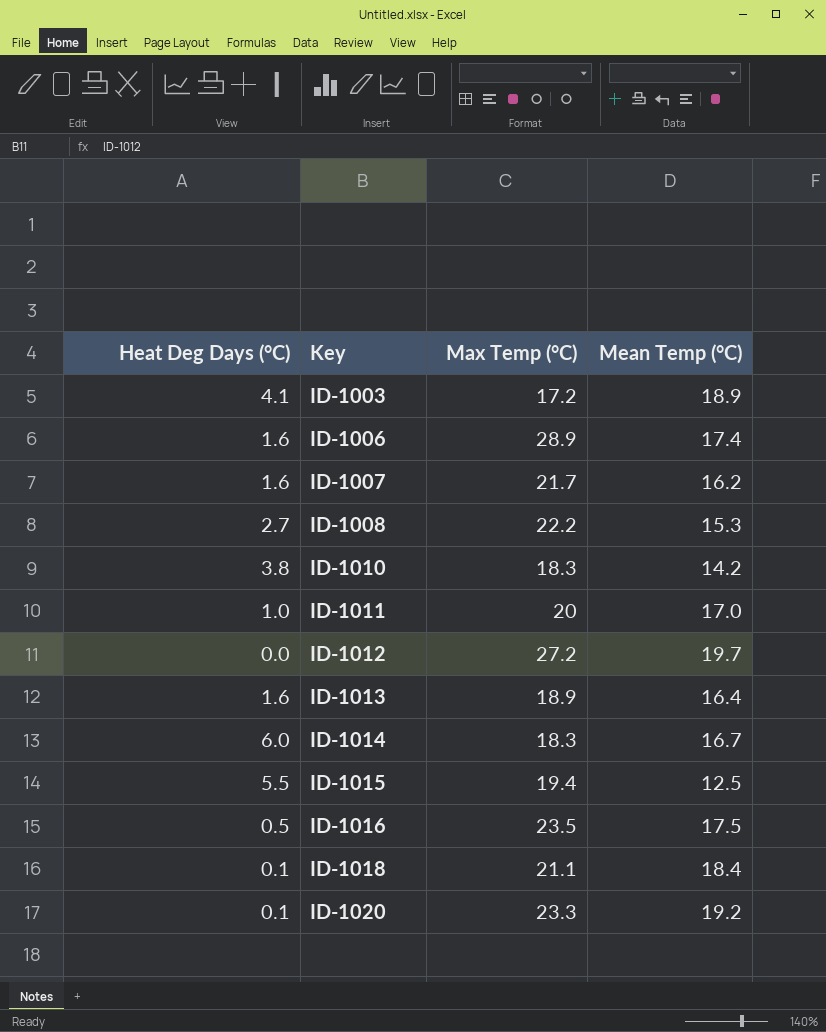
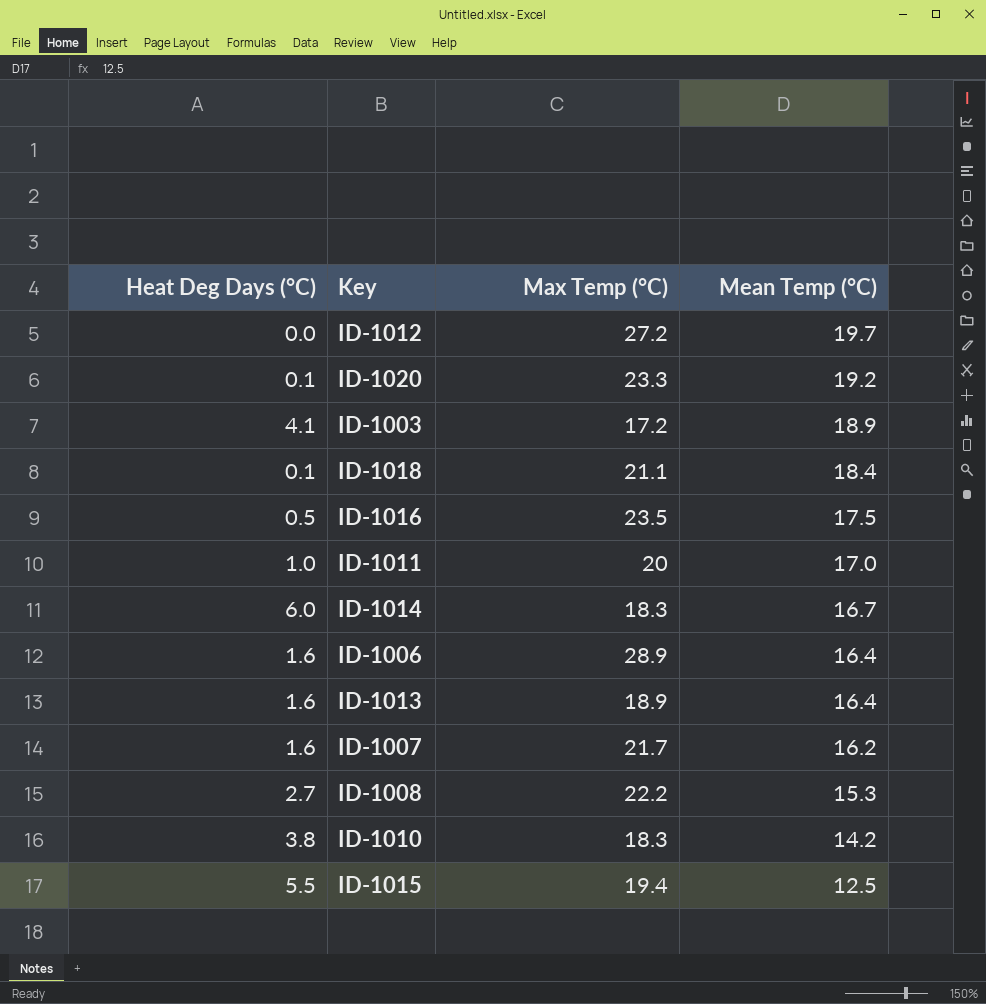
row order: Key ascending -> Mean Temp (°C) descending
ID-1006 | Mean Temp (°C): 17.4 -> 16.4

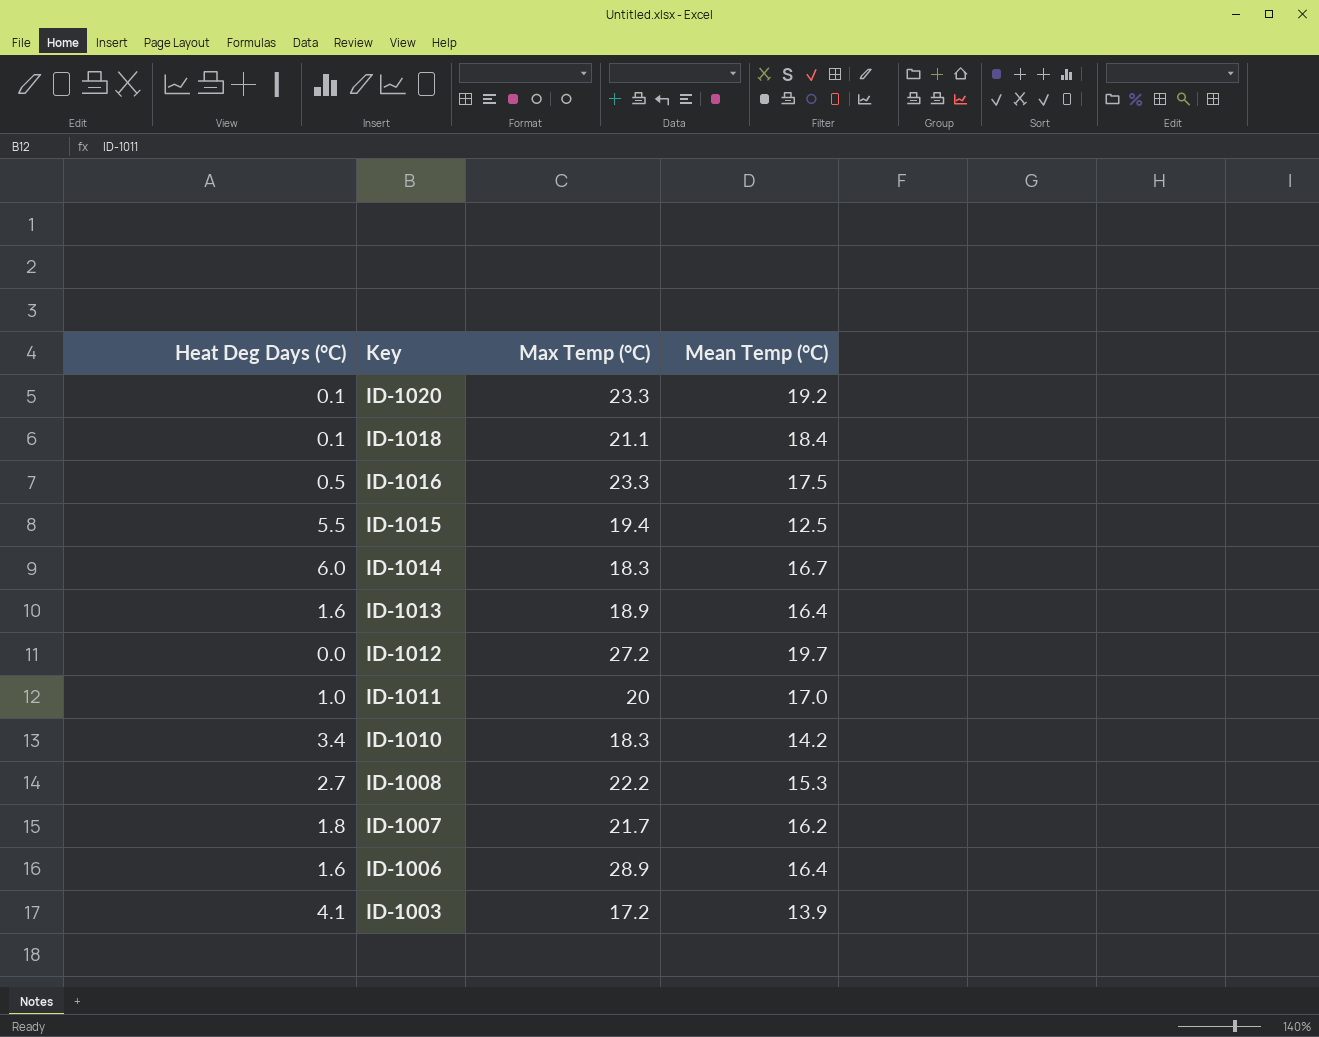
row order: Mean Temp (°C) descending -> Key descending
ID-1016 | Max Temp (°C): 23.5 -> 23.3
ID-1010 | Heat Deg Days (°C): 3.8 -> 3.4
ID-1007 | Heat Deg Days (°C): 1.6 -> 1.8
ID-1003 | Mean Temp (°C): 18.9 -> 13.9

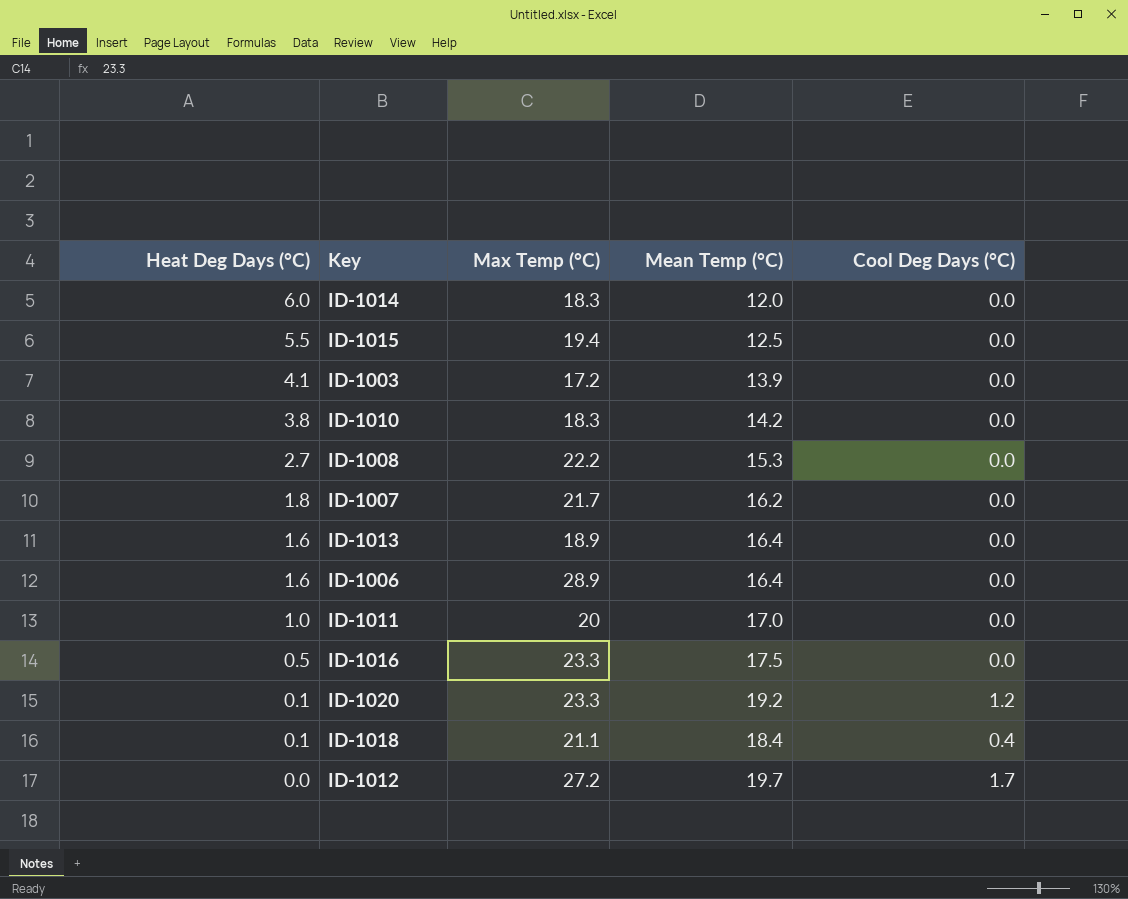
row order: Key descending -> Heat Deg Days (°C) descending
column Cool Deg Days (°C) | position: none -> 5
ID-1014 | Mean Temp (°C): 16.7 -> 12.0
ID-1010 | Heat Deg Days (°C): 3.4 -> 3.8

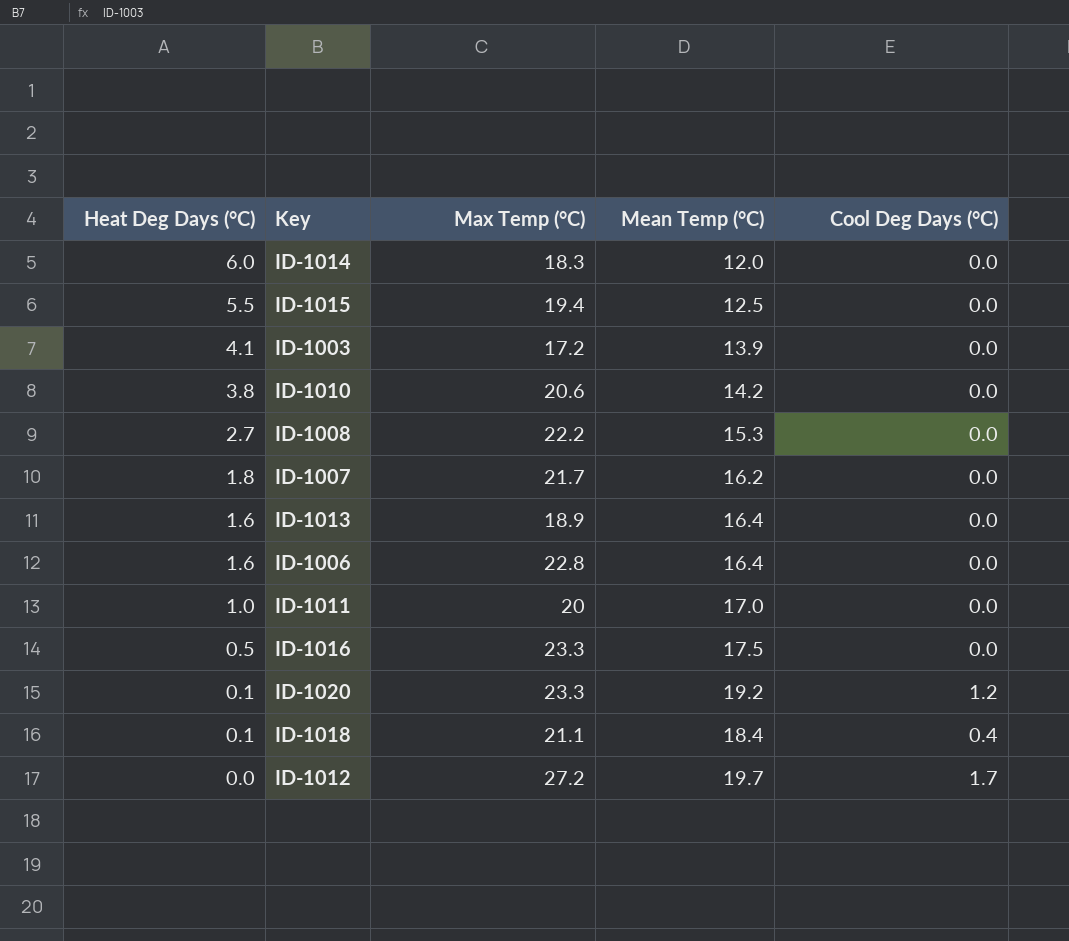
ID-1010 | Max Temp (°C): 18.3 -> 20.6
ID-1006 | Max Temp (°C): 28.9 -> 22.8

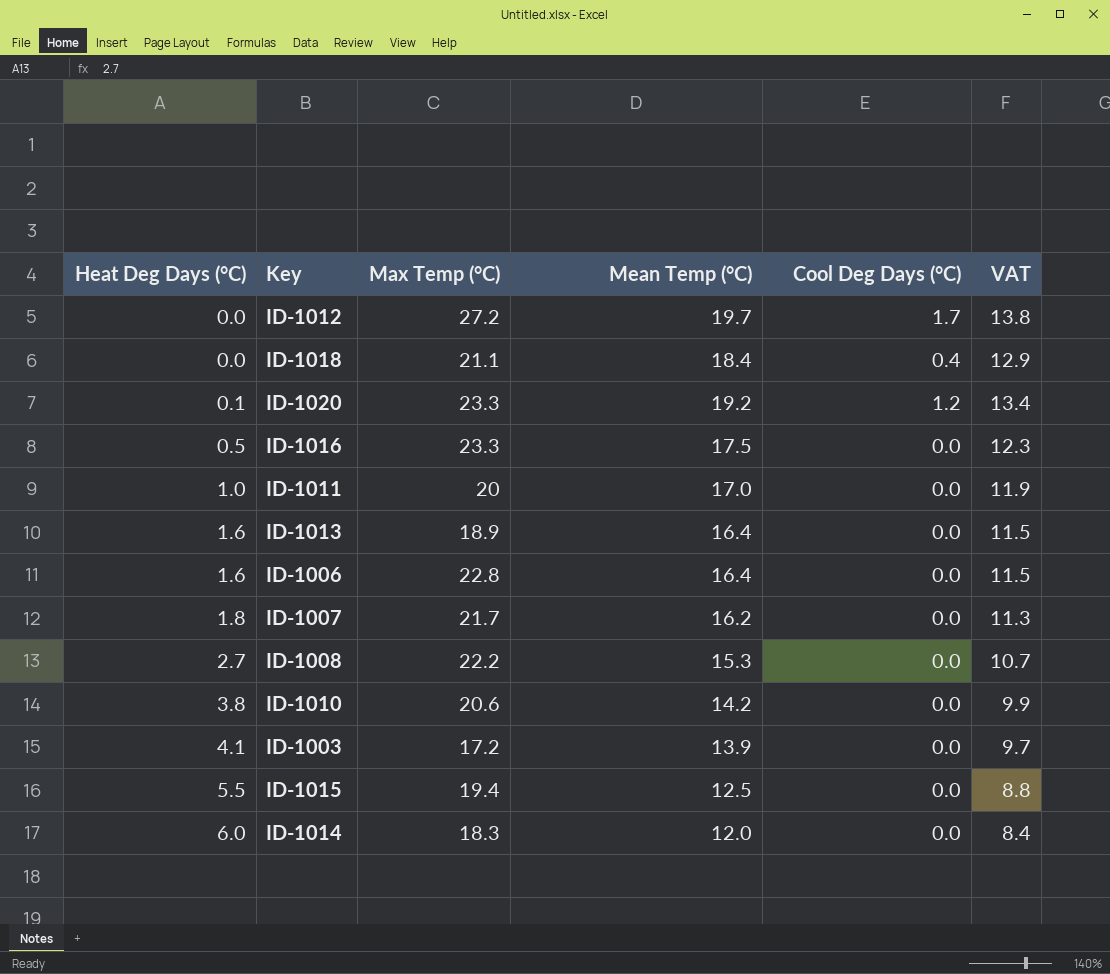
row order: Heat Deg Days (°C) descending -> Heat Deg Days (°C) ascending
column VAT | formula: none -> [Mean Temp (°C)] * 0.7
ID-1018 | Heat Deg Days (°C): 0.1 -> 0.0

